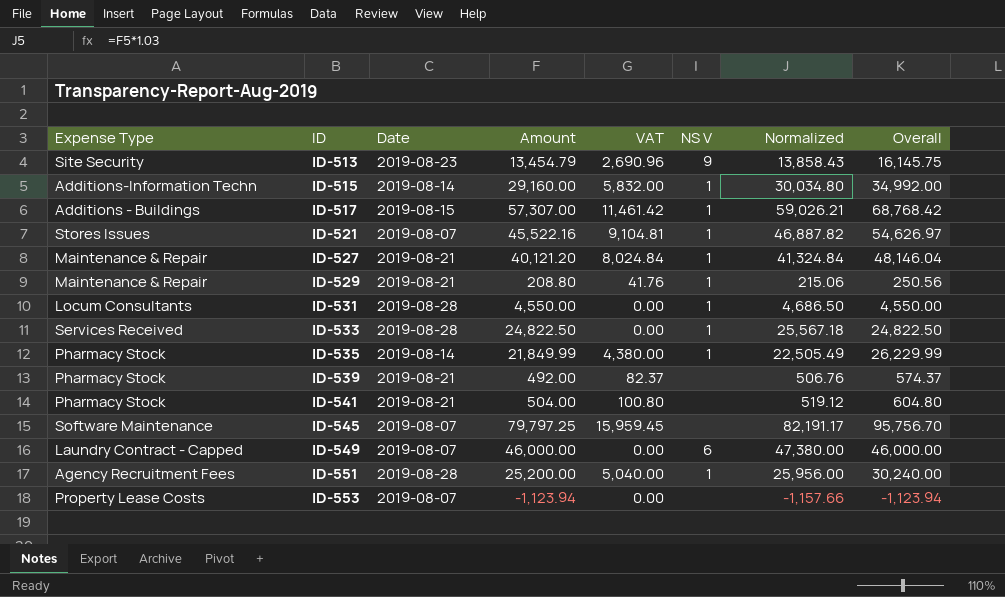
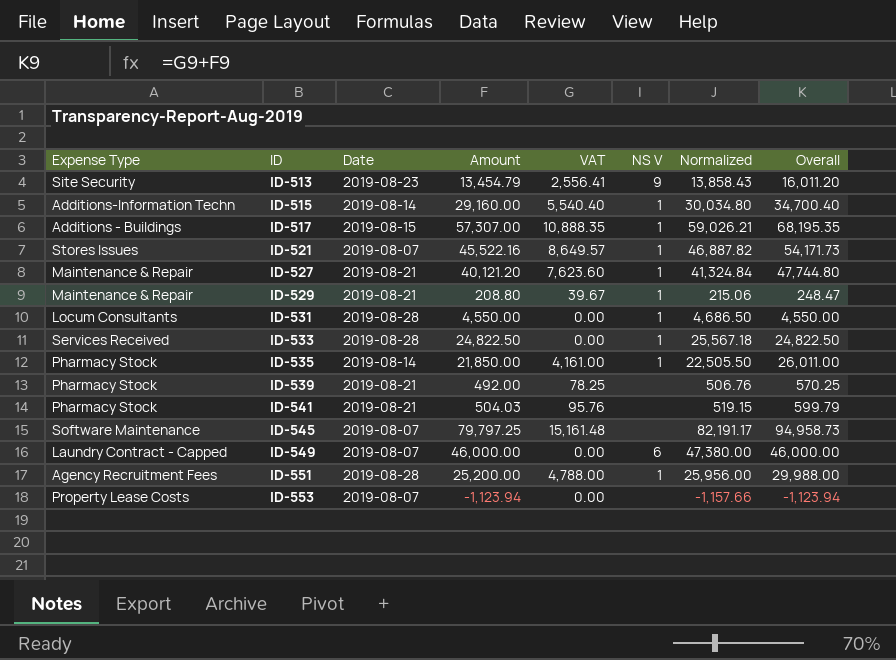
ID-513 | VAT: 2,690.96 -> 2,556.41
ID-513 | Overall: 16,145.75 -> 16,011.20
ID-515 | VAT: 5,832.00 -> 5,540.40
ID-515 | Overall: 34,992.00 -> 34,700.40
ID-517 | VAT: 11,461.42 -> 10,888.35
ID-517 | Overall: 68,768.42 -> 68,195.35
ID-521 | VAT: 9,104.81 -> 8,649.57
ID-521 | Overall: 54,626.97 -> 54,171.73
ID-527 | VAT: 8,024.84 -> 7,623.60
ID-527 | Overall: 48,146.04 -> 47,744.80
ID-529 | VAT: 41.76 -> 39.67
ID-529 | Overall: 250.56 -> 248.47
ID-535 | Amount: 21,849.99 -> 21,850.00
ID-535 | VAT: 4,380.00 -> 4,161.00
ID-535 | Normalized: 22,505.49 -> 22,505.50
ID-535 | Overall: 26,229.99 -> 26,011.00
ID-539 | VAT: 82.37 -> 78.25
ID-539 | Overall: 574.37 -> 570.25
ID-541 | Amount: 504.00 -> 504.03
ID-541 | VAT: 100.80 -> 95.76
ID-541 | Normalized: 519.12 -> 519.15
ID-541 | Overall: 604.80 -> 599.79
ID-545 | VAT: 15,959.45 -> 15,161.48
ID-545 | Overall: 95,756.70 -> 94,958.73
ID-551 | VAT: 5,040.00 -> 4,788.00
ID-551 | Overall: 30,240.00 -> 29,988.00

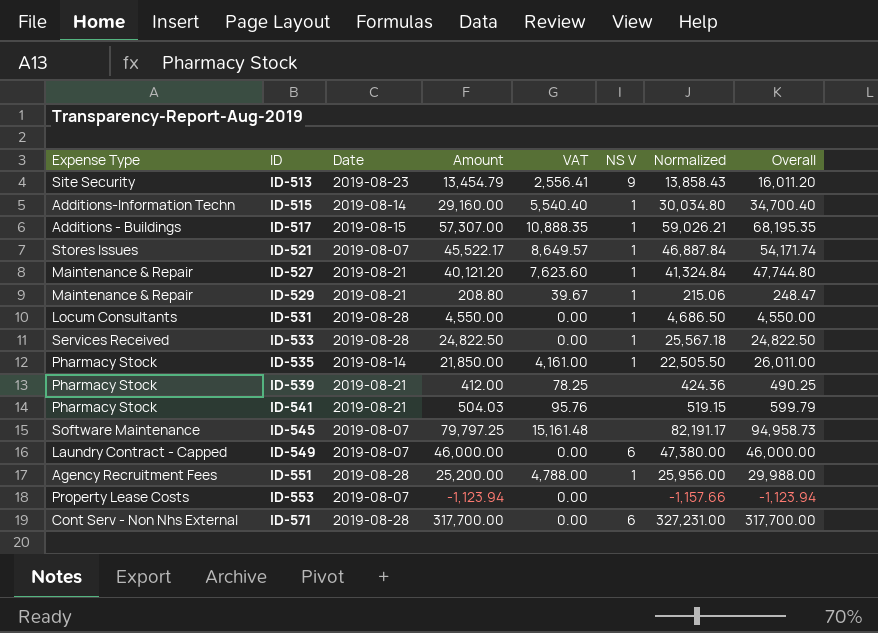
ID-521 | Amount: 45,522.16 -> 45,522.17
ID-521 | Normalized: 46,887.82 -> 46,887.84
ID-521 | Overall: 54,171.73 -> 54,171.74
ID-539 | Amount: 492.00 -> 412.00
ID-539 | Normalized: 506.76 -> 424.36
ID-539 | Overall: 570.25 -> 490.25
row ID-571: none -> Cont Serv - Non Nhs External | 2019-08-28 | 317,700.00 | 0.00 | 6 | 327,231.00 | 317,700.00

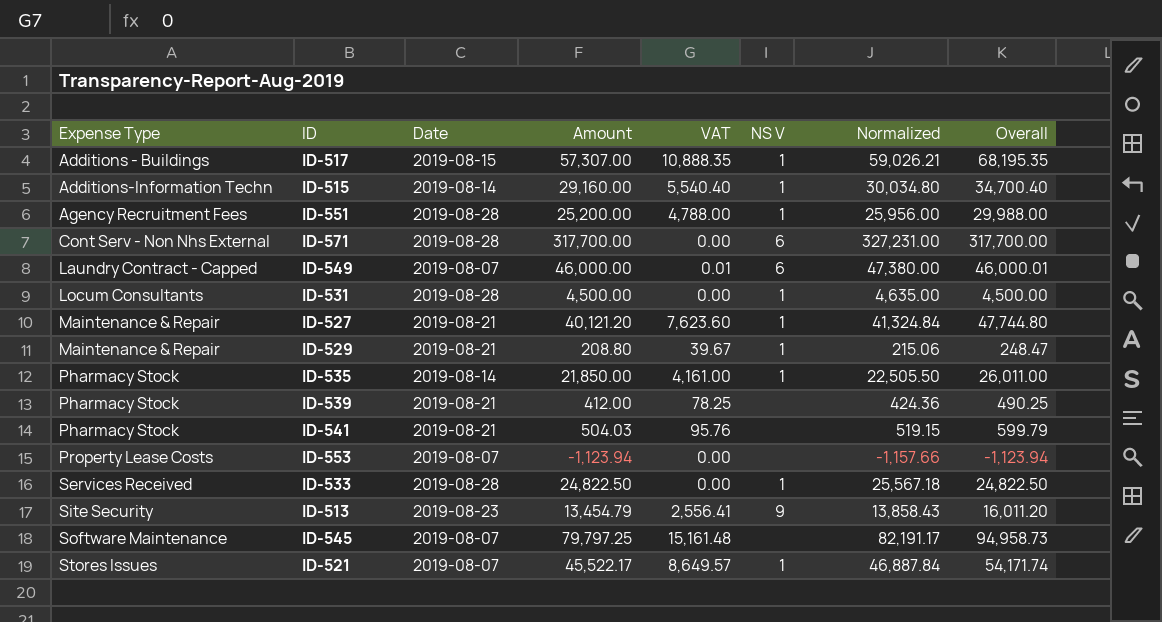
row order: ID ascending -> Expense Type ascending
ID-549 | VAT: 0.00 -> 0.01
ID-549 | Overall: 46,000.00 -> 46,000.01
ID-531 | Amount: 4,550.00 -> 4,500.00
ID-531 | Normalized: 4,686.50 -> 4,635.00
ID-531 | Overall: 4,550.00 -> 4,500.00

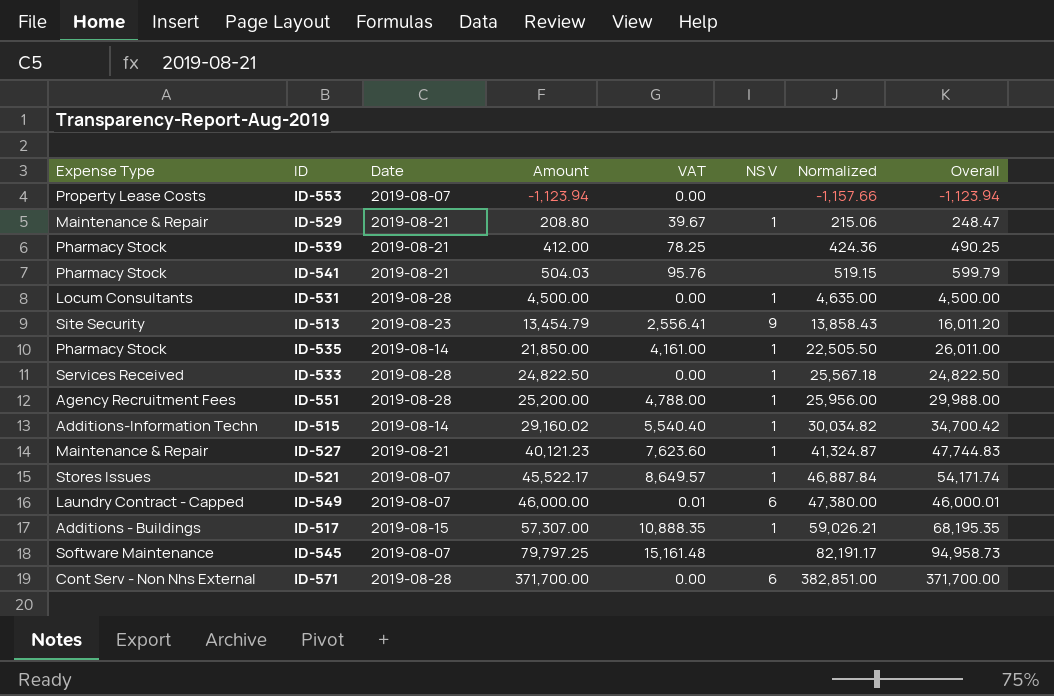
row order: Expense Type ascending -> Amount ascending
ID-515 | Amount: 29,160.00 -> 29,160.02
ID-515 | Normalized: 30,034.80 -> 30,034.82
ID-515 | Overall: 34,700.40 -> 34,700.42
ID-527 | Amount: 40,121.20 -> 40,121.23
ID-527 | Normalized: 41,324.84 -> 41,324.87
ID-527 | Overall: 47,744.80 -> 47,744.83
ID-571 | Amount: 317,700.00 -> 371,700.00
ID-571 | Normalized: 327,231.00 -> 382,851.00
ID-571 | Overall: 317,700.00 -> 371,700.00

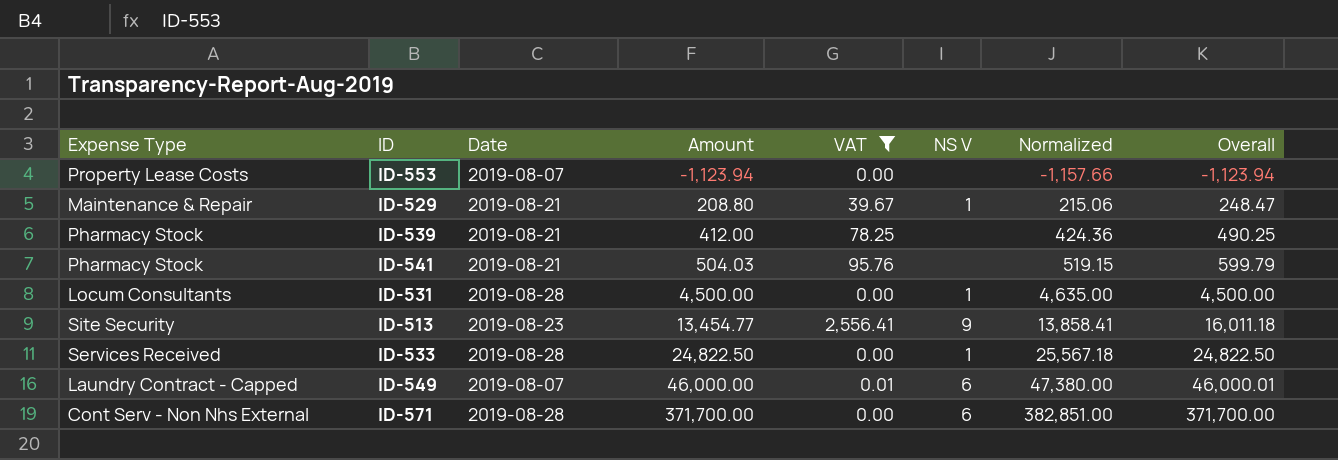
filter: none -> VAT <= 2,556.41
ID-513 | Amount: 13,454.79 -> 13,454.77
ID-513 | Normalized: 13,858.43 -> 13,858.41
ID-513 | Overall: 16,011.20 -> 16,011.18

